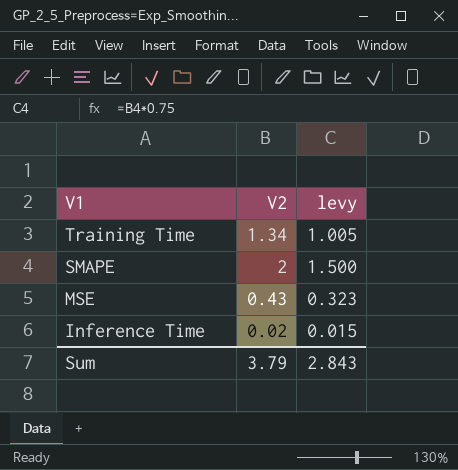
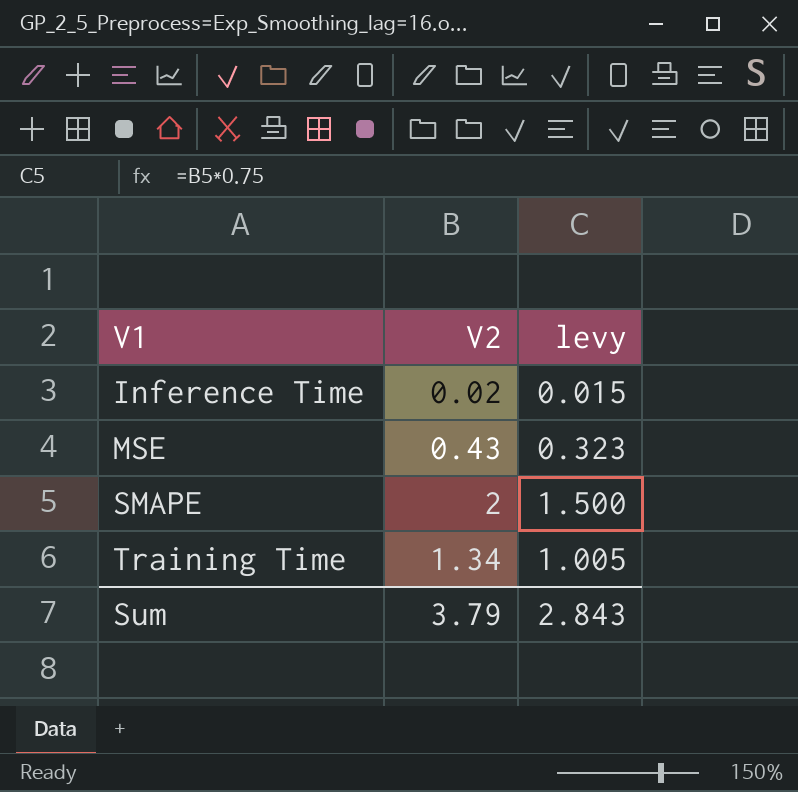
row order: V1 descending -> V1 ascending

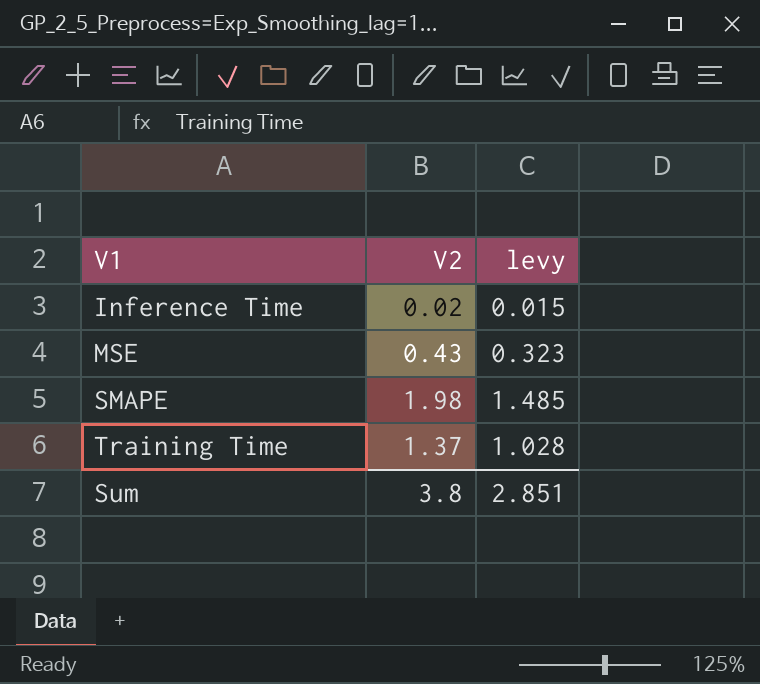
SMAPE | V2: 2 -> 1.98
SMAPE | levy: 1.500 -> 1.485
Training Time | V2: 1.34 -> 1.37
Training Time | levy: 1.005 -> 1.028
Sum | V2: 3.79 -> 3.8
Sum | levy: 2.843 -> 2.851

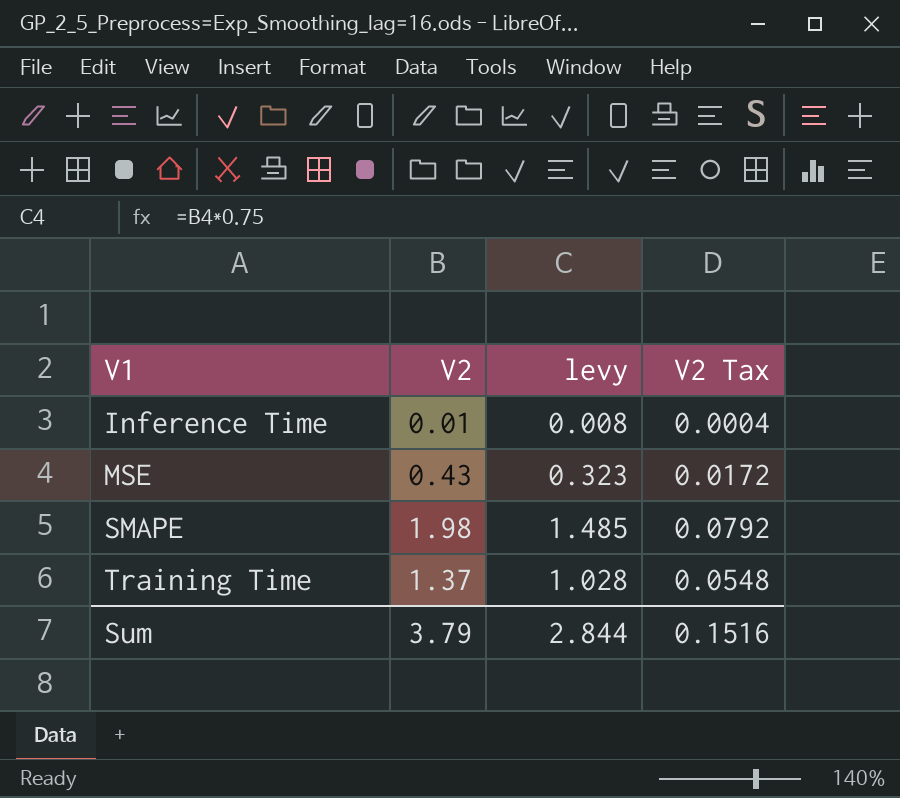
column V2 Tax | formula: none -> [V2] * 0.04
Inference Time | V2: 0.02 -> 0.01
Inference Time | levy: 0.015 -> 0.008
Sum | V2: 3.8 -> 3.79
Sum | levy: 2.851 -> 2.844

